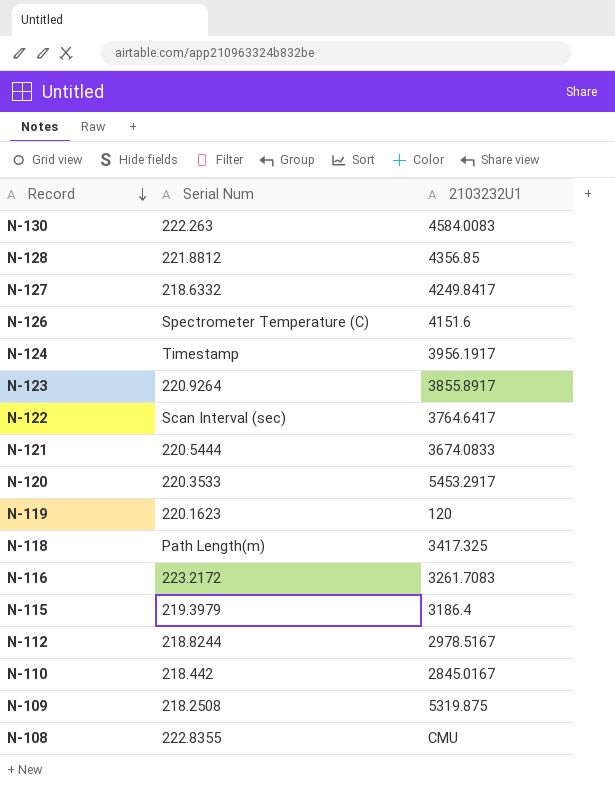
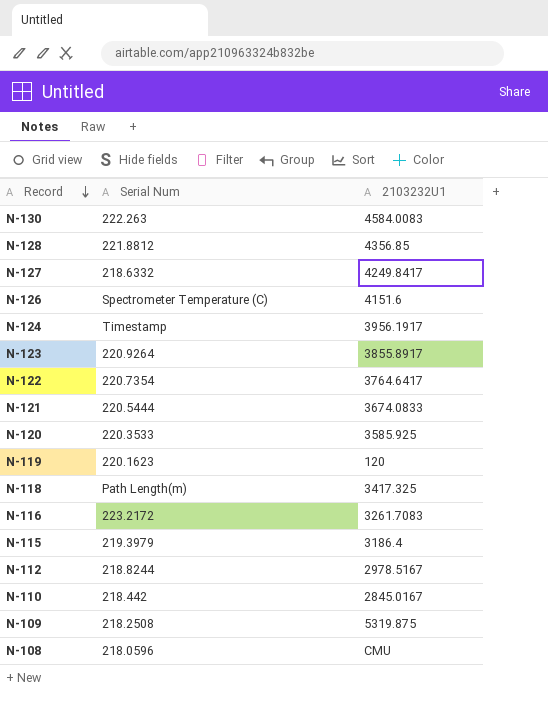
N-122 | Serial Num: Scan Interval (sec) -> 220.7354
N-120 | 2103232U1: 5453.2917 -> 3585.925
N-108 | Serial Num: 222.8355 -> 218.0596

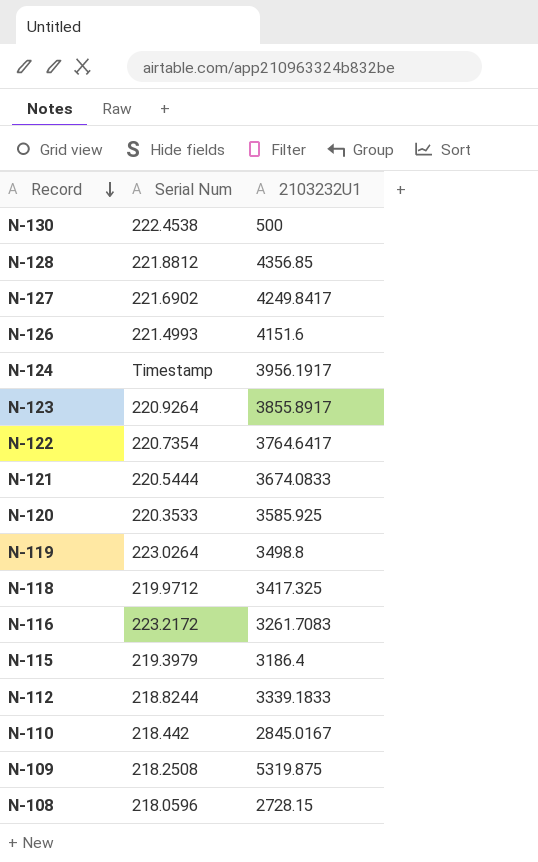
N-130 | Serial Num: 222.263 -> 222.4538
N-130 | 2103232U1: 4584.0083 -> 500
N-127 | Serial Num: 218.6332 -> 221.6902
N-126 | Serial Num: Spectrometer Temperature (C) -> 221.4993
N-119 | Serial Num: 220.1623 -> 223.0264
N-119 | 2103232U1: 120 -> 3498.8
N-118 | Serial Num: Path Length(m) -> 219.9712
N-112 | 2103232U1: 2978.5167 -> 3339.1833
N-108 | 2103232U1: CMU -> 2728.15

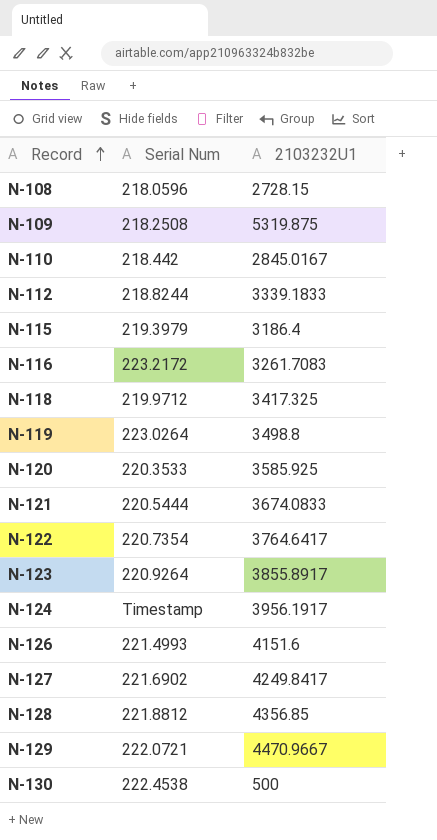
row order: Record descending -> Record ascending
row N-129: none -> 222.0721 | 4470.9667

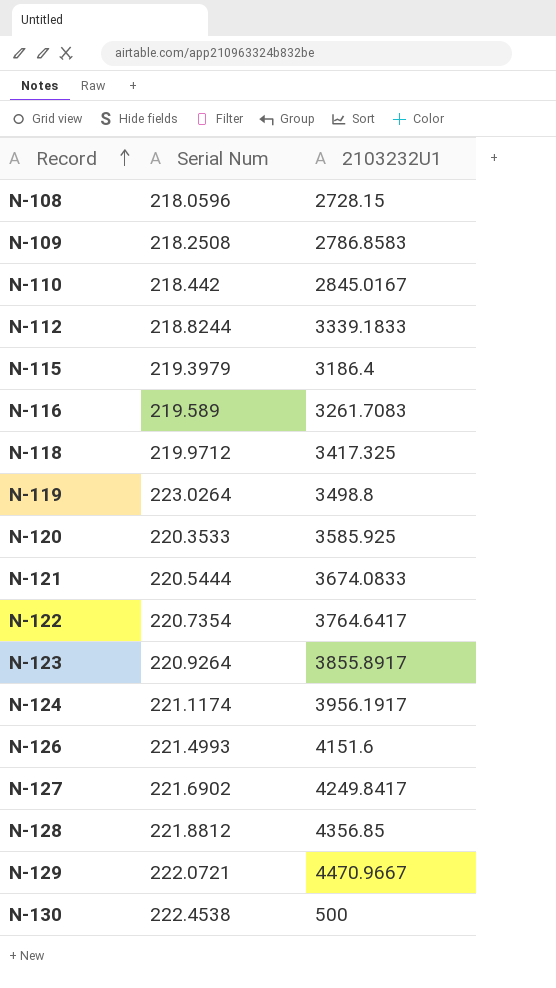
N-109 | 2103232U1: 5319.875 -> 2786.8583
N-116 | Serial Num: 223.2172 -> 219.589
N-124 | Serial Num: Timestamp -> 221.1174

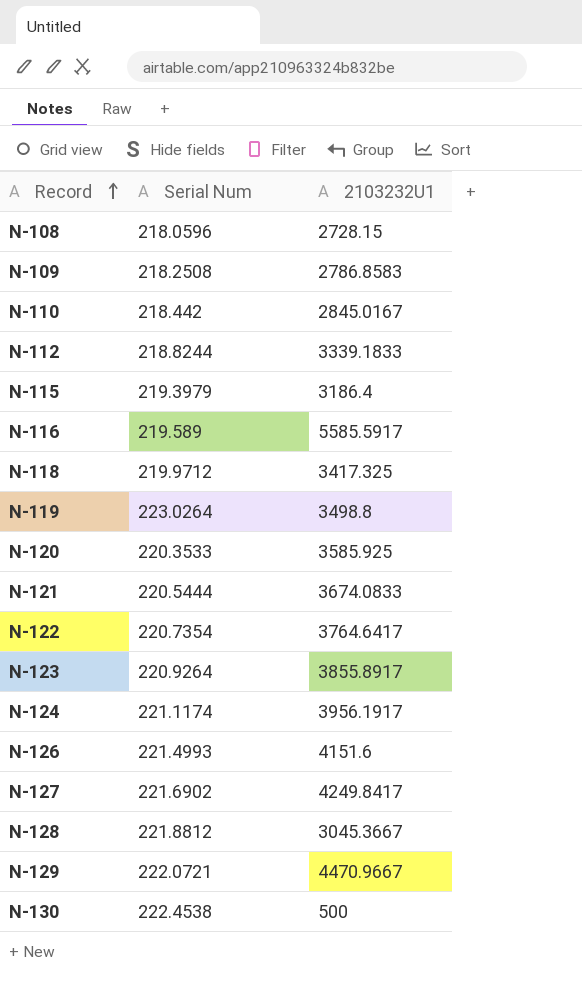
N-116 | 2103232U1: 3261.7083 -> 5585.5917
N-128 | 2103232U1: 4356.85 -> 3045.3667

